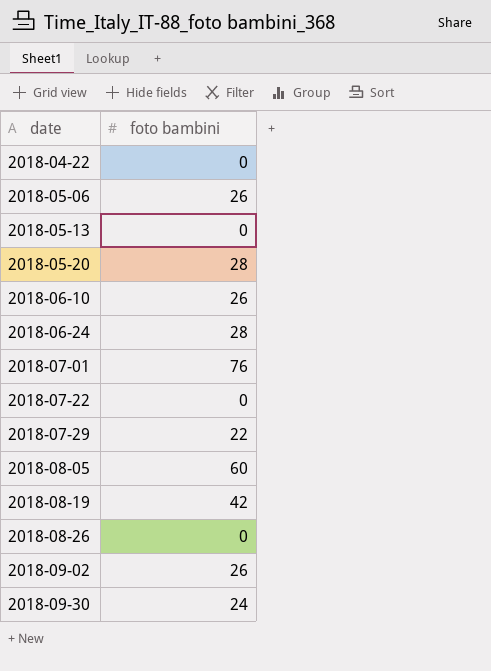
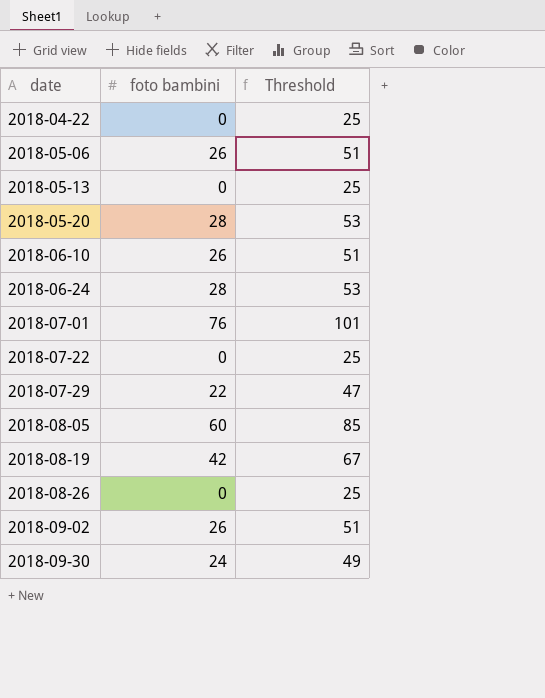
column Threshold | formula: none -> [foto bambini] + 25

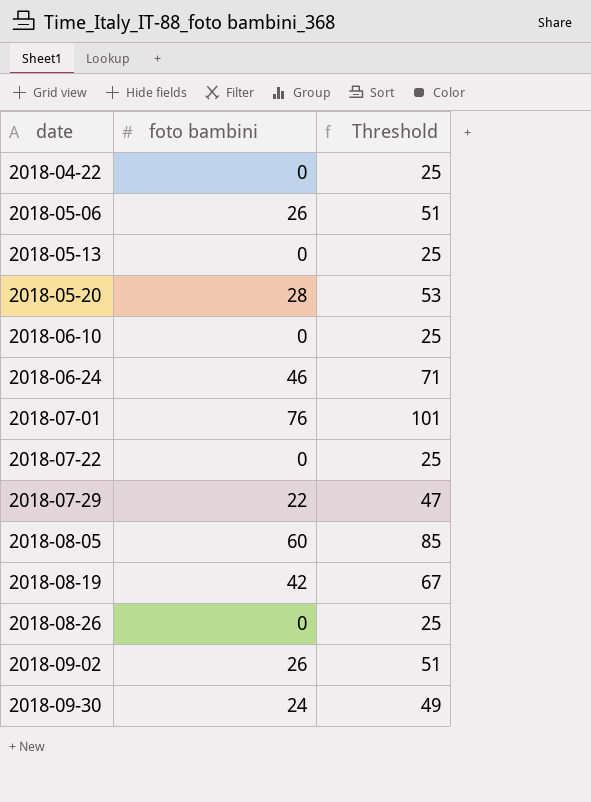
2018-06-10 | foto bambini: 26 -> 0
2018-06-10 | Threshold: 51 -> 25
2018-06-24 | foto bambini: 28 -> 46
2018-06-24 | Threshold: 53 -> 71

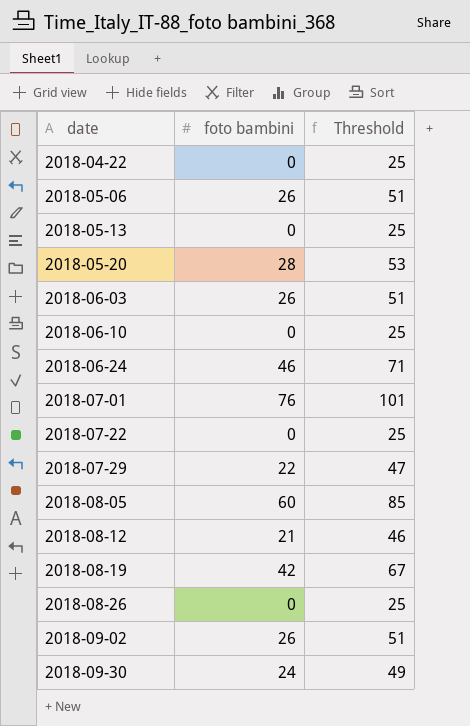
row 2018-06-03: none -> 26 | 51
row 2018-08-12: none -> 21 | 46

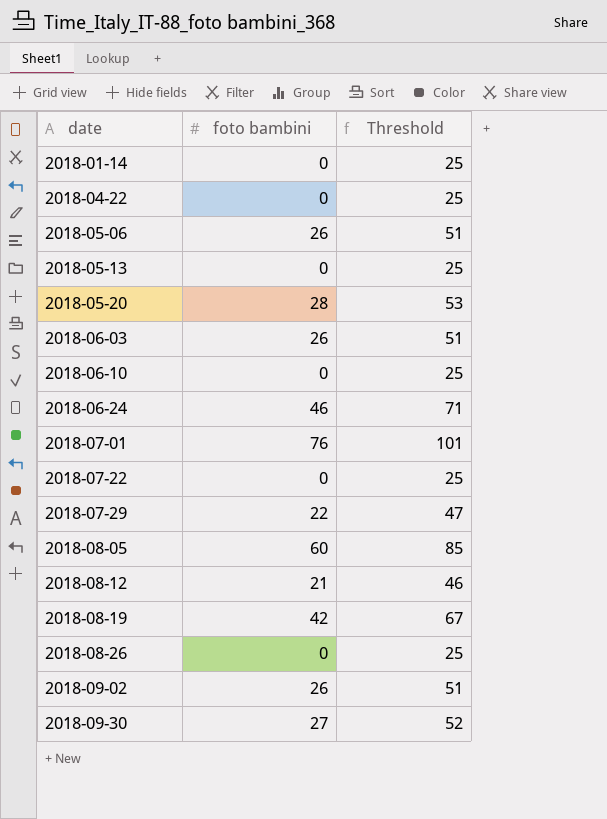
row 2018-01-14: none -> 0 | 25
2018-09-30 | foto bambini: 24 -> 27
2018-09-30 | Threshold: 49 -> 52

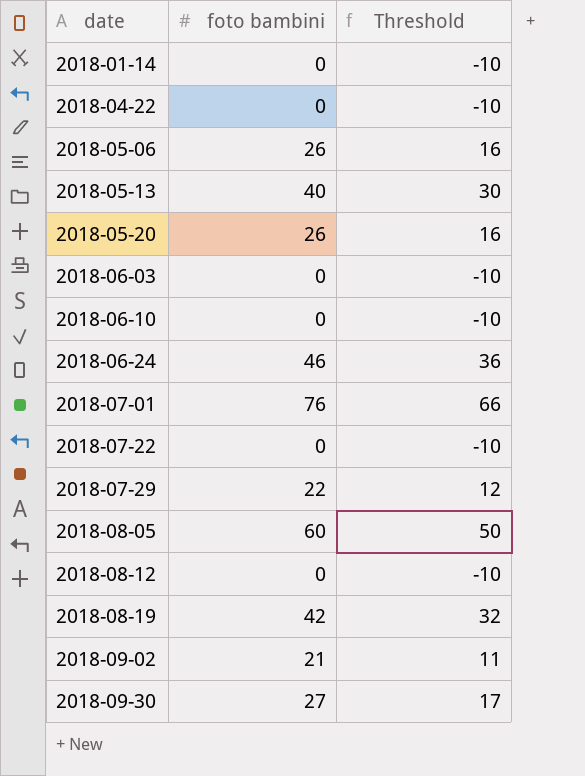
column Threshold | formula: [foto bambini] + 25 -> [foto bambini] - 10
row 2018-08-26: 0 | 25 -> none
2018-05-13 | foto bambini: 0 -> 40
2018-05-20 | foto bambini: 28 -> 26
2018-06-03 | foto bambini: 26 -> 0
2018-08-12 | foto bambini: 21 -> 0
2018-09-02 | foto bambini: 26 -> 21

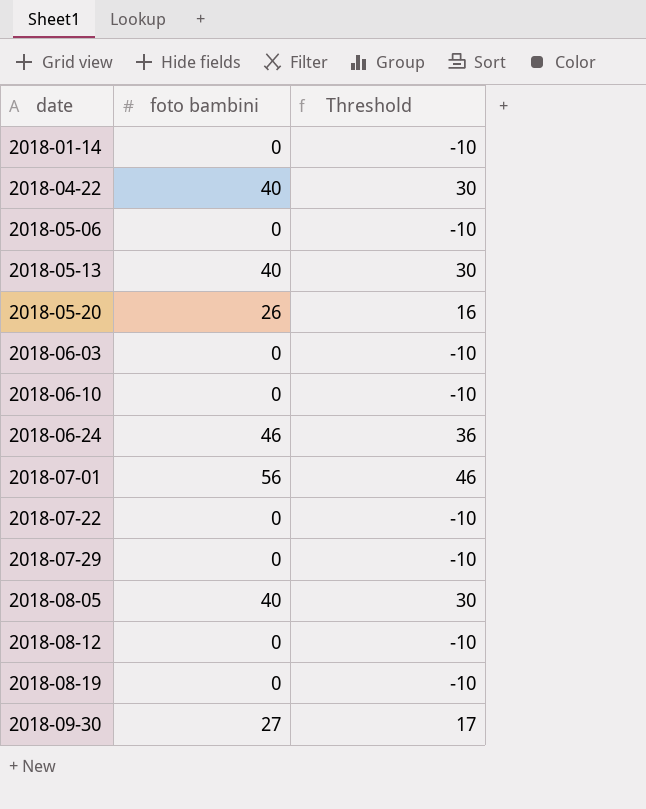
row 2018-09-02: 21 | 11 -> none
2018-04-22 | foto bambini: 0 -> 40
2018-04-22 | Threshold: -10 -> 30
2018-05-06 | foto bambini: 26 -> 0
2018-05-06 | Threshold: 16 -> -10
2018-07-01 | foto bambini: 76 -> 56
2018-07-01 | Threshold: 66 -> 46
2018-07-29 | foto bambini: 22 -> 0
2018-07-29 | Threshold: 12 -> -10
2018-08-05 | foto bambini: 60 -> 40
2018-08-05 | Threshold: 50 -> 30
2018-08-19 | foto bambini: 42 -> 0
2018-08-19 | Threshold: 32 -> -10

